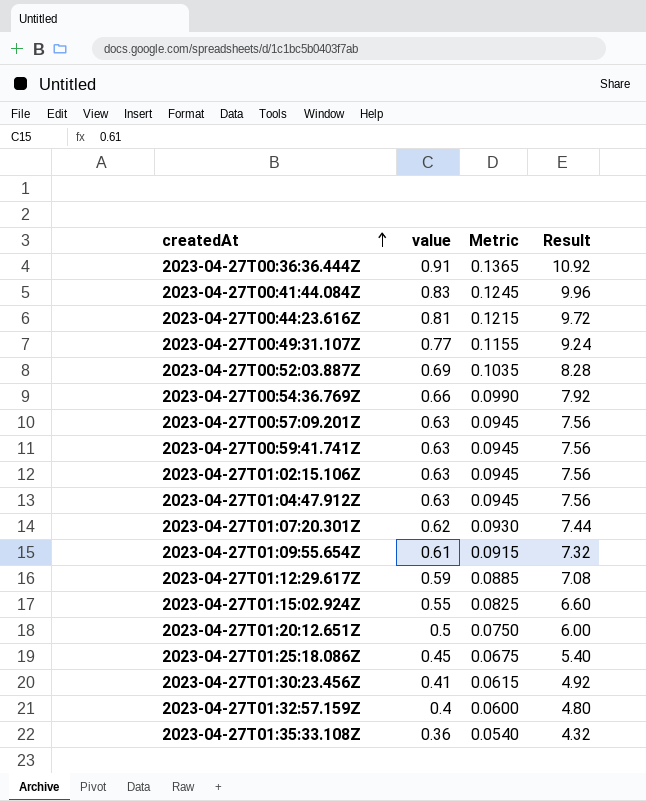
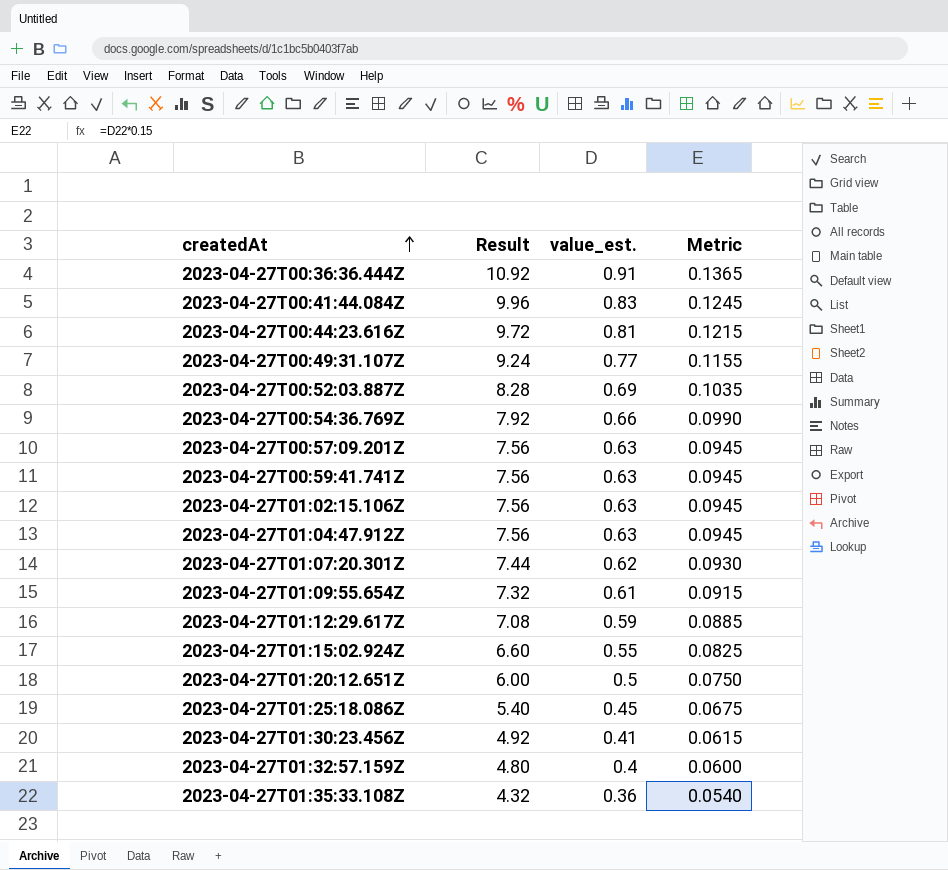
column Result | position: 4 -> 2
column name: value -> value_est.

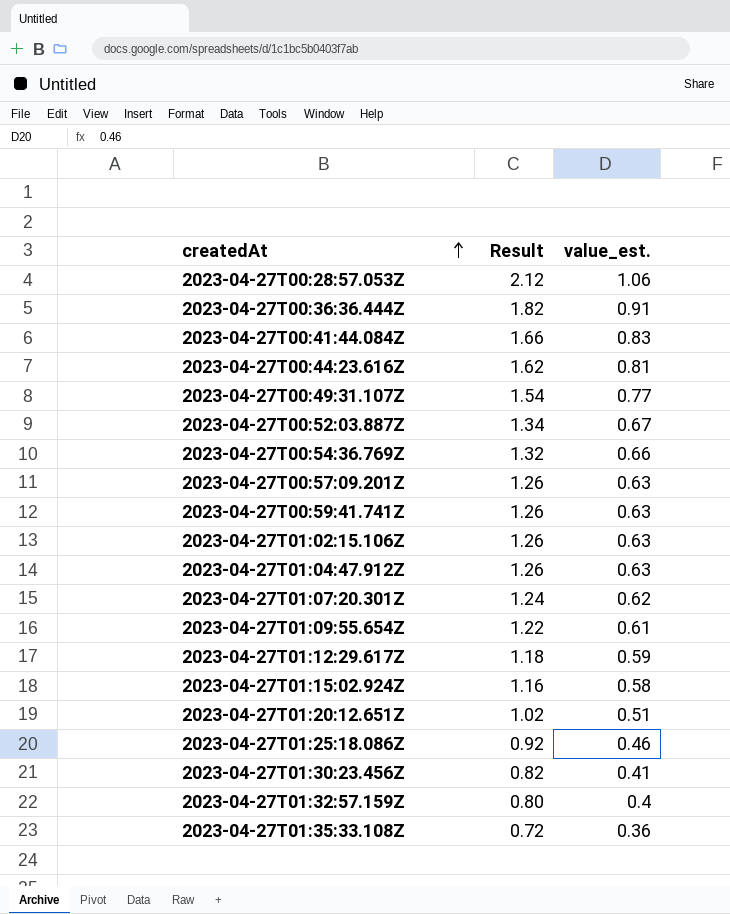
column Metric | formula: [value_est.] * 0.15 -> none
column Result | formula: [value_est.] * 12 -> [value_est.] * 2
row 2023-04-27T00:28:57.053Z: none -> 2.12 | 1.06
2023-04-27T00:52:03.887Z | value_est.: 0.69 -> 0.67
2023-04-27T01:15:02.924Z | value_est.: 0.55 -> 0.58
2023-04-27T01:20:12.651Z | value_est.: 0.5 -> 0.51
2023-04-27T01:25:18.086Z | value_est.: 0.45 -> 0.46

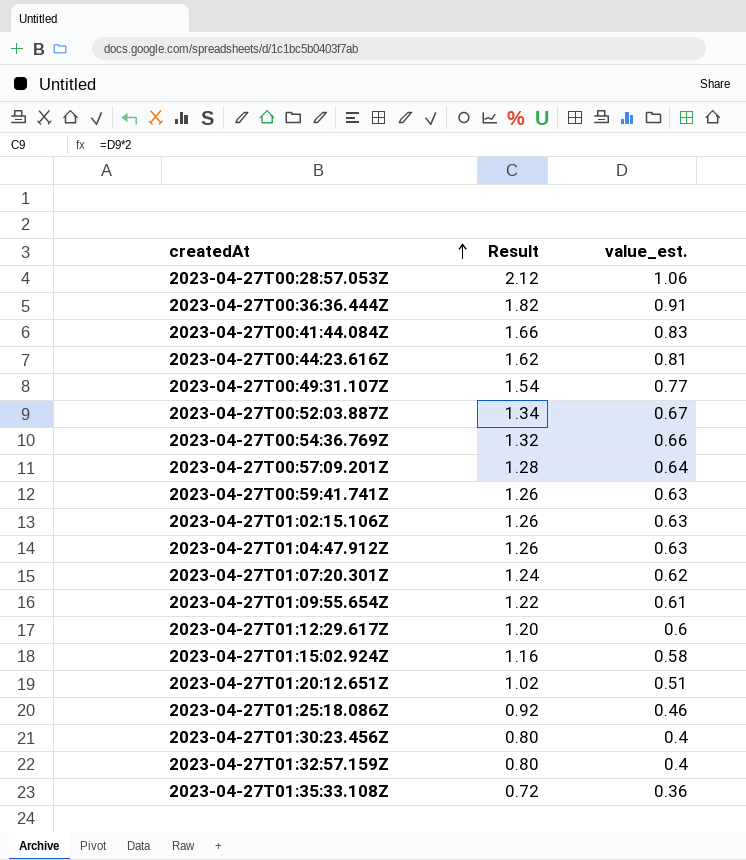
2023-04-27T00:57:09.201Z | Result: 1.26 -> 1.28
2023-04-27T00:57:09.201Z | value_est.: 0.63 -> 0.64
2023-04-27T01:12:29.617Z | Result: 1.18 -> 1.20
2023-04-27T01:12:29.617Z | value_est.: 0.59 -> 0.6
2023-04-27T01:30:23.456Z | Result: 0.82 -> 0.80
2023-04-27T01:30:23.456Z | value_est.: 0.41 -> 0.4

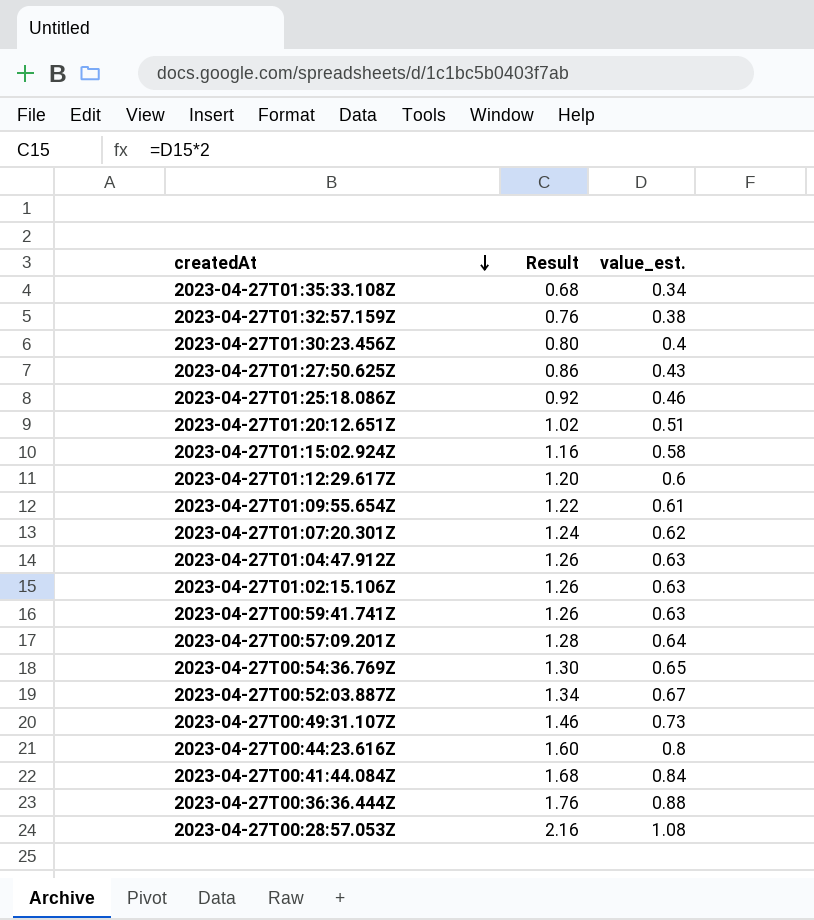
row order: createdAt ascending -> createdAt descending
2023-04-27T01:35:33.108Z | Result: 0.72 -> 0.68
2023-04-27T01:35:33.108Z | value_est.: 0.36 -> 0.34
2023-04-27T01:32:57.159Z | Result: 0.80 -> 0.76
2023-04-27T01:32:57.159Z | value_est.: 0.4 -> 0.38
row 2023-04-27T01:27:50.625Z: none -> 0.86 | 0.43
2023-04-27T00:54:36.769Z | Result: 1.32 -> 1.30
2023-04-27T00:54:36.769Z | value_est.: 0.66 -> 0.65
2023-04-27T00:49:31.107Z | Result: 1.54 -> 1.46
2023-04-27T00:49:31.107Z | value_est.: 0.77 -> 0.73
2023-04-27T00:44:23.616Z | Result: 1.62 -> 1.60
2023-04-27T00:44:23.616Z | value_est.: 0.81 -> 0.8
2023-04-27T00:41:44.084Z | Result: 1.66 -> 1.68
2023-04-27T00:41:44.084Z | value_est.: 0.83 -> 0.84
2023-04-27T00:36:36.444Z | Result: 1.82 -> 1.76
2023-04-27T00:36:36.444Z | value_est.: 0.91 -> 0.88
2023-04-27T00:28:57.053Z | Result: 2.12 -> 2.16
2023-04-27T00:28:57.053Z | value_est.: 1.06 -> 1.08

